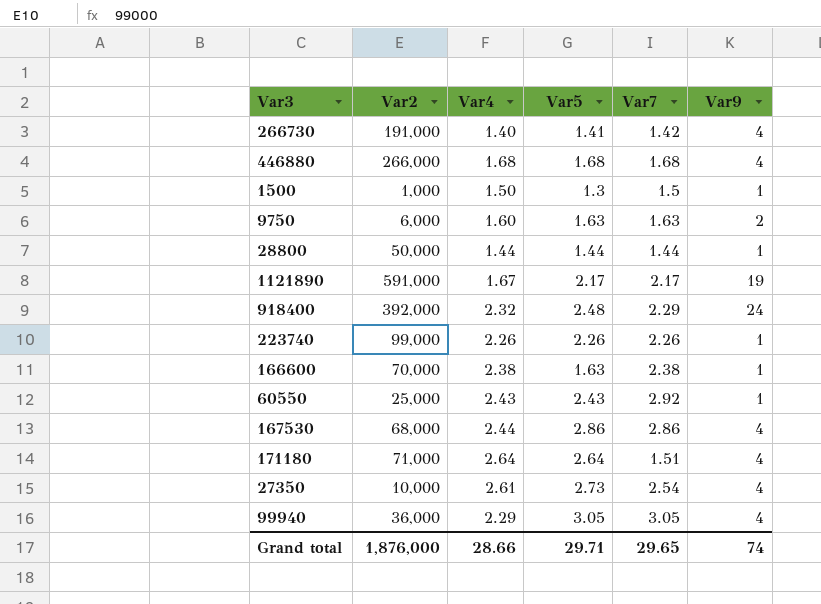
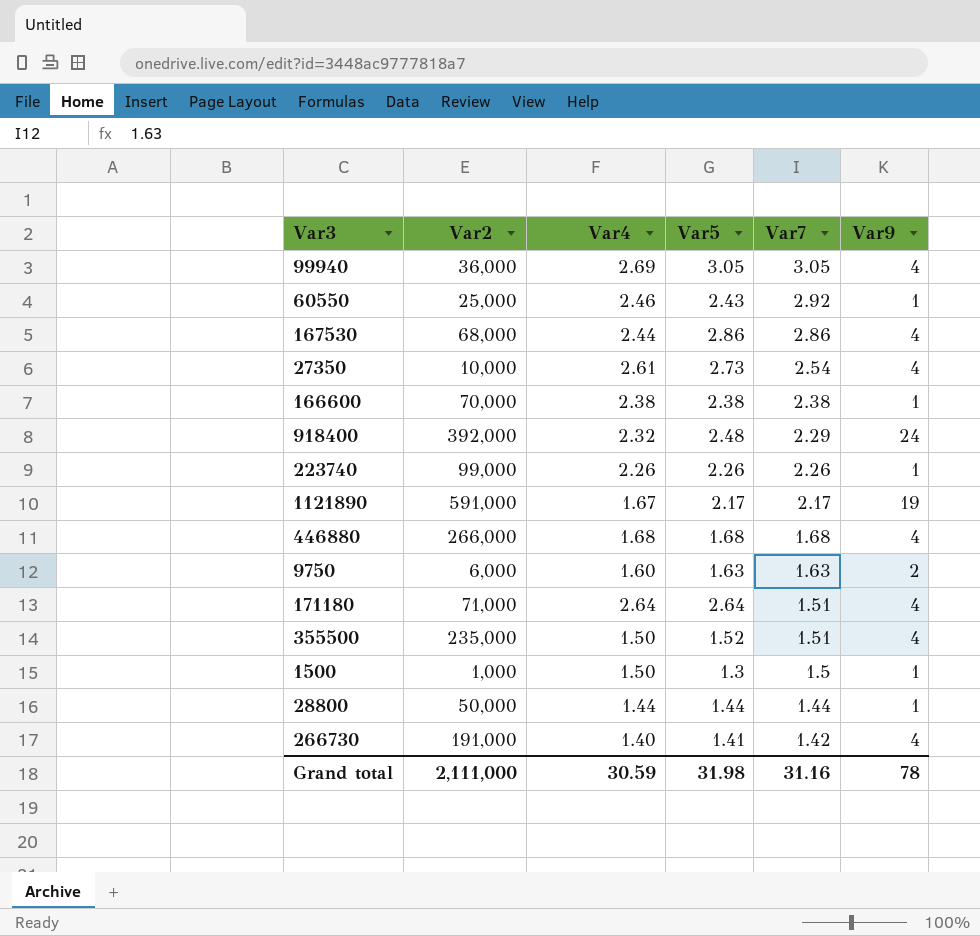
row order: none -> Var7 descending
99940 | Var4: 2.29 -> 2.69
60550 | Var4: 2.43 -> 2.46
166600 | Var5: 1.63 -> 2.38
row 355500: none -> 235,000 | 1.50 | 1.52 | 1.51 | 4
Grand total | Var2: 1,876,000 -> 2,111,000
Grand total | Var4: 28.66 -> 30.59
Grand total | Var5: 29.71 -> 31.98
Grand total | Var7: 29.65 -> 31.16
Grand total | Var9: 74 -> 78

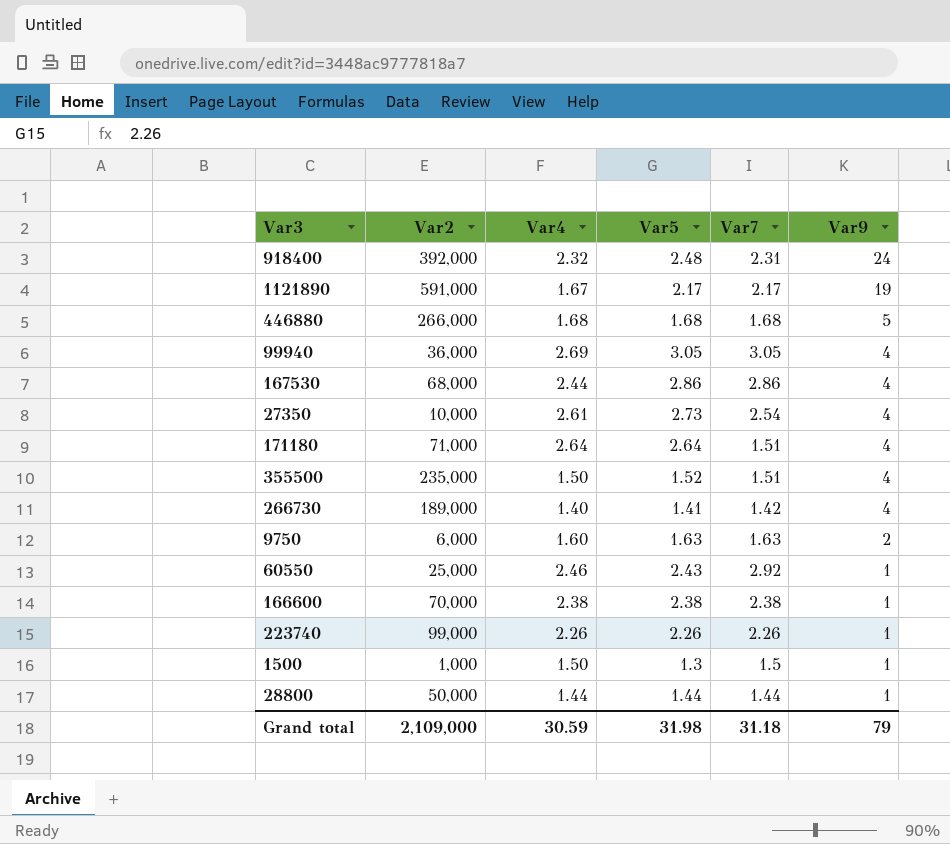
row order: Var7 descending -> Var9 descending
918400 | Var7: 2.29 -> 2.31
446880 | Var9: 4 -> 5
266730 | Var2: 191,000 -> 189,000
Grand total | Var2: 2,111,000 -> 2,109,000
Grand total | Var7: 31.16 -> 31.18
Grand total | Var9: 78 -> 79

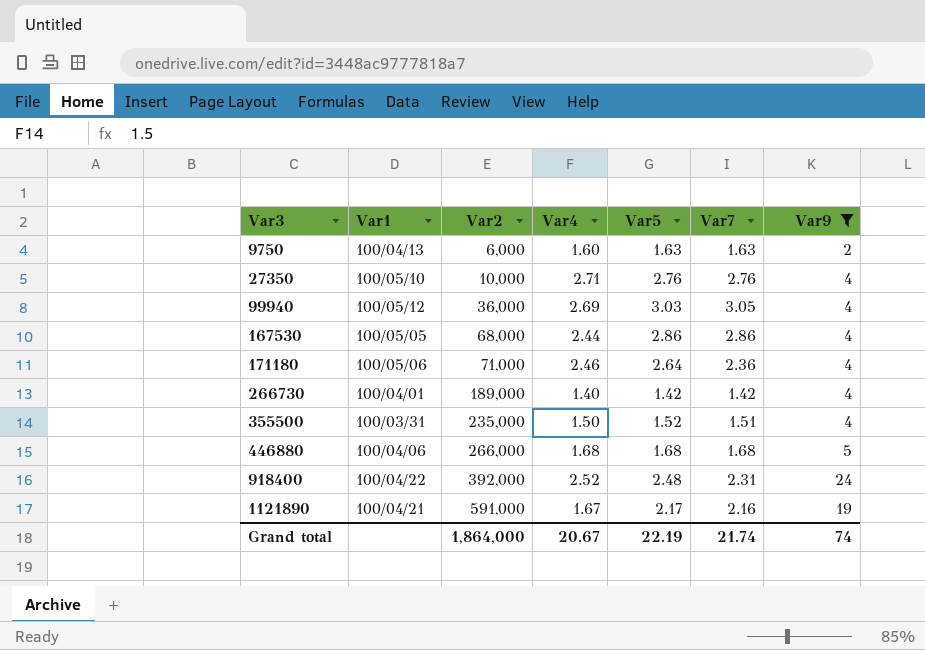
filter: none -> Var9 != 1
row order: Var9 descending -> Var3 ascending
column Var1 | position: none -> 2
27350 | Var4: 2.61 -> 2.71
27350 | Var5: 2.73 -> 2.76
27350 | Var7: 2.54 -> 2.76
99940 | Var5: 3.05 -> 3.03
171180 | Var4: 2.64 -> 2.46
171180 | Var7: 1.51 -> 2.36
266730 | Var5: 1.41 -> 1.42
918400 | Var4: 2.32 -> 2.52
1121890 | Var7: 2.17 -> 2.16
Grand total | Var2: 2,109,000 -> 1,864,000
Grand total | Var4: 30.59 -> 20.67
Grand total | Var5: 31.98 -> 22.19
Grand total | Var7: 31.18 -> 21.74
Grand total | Var9: 79 -> 74

